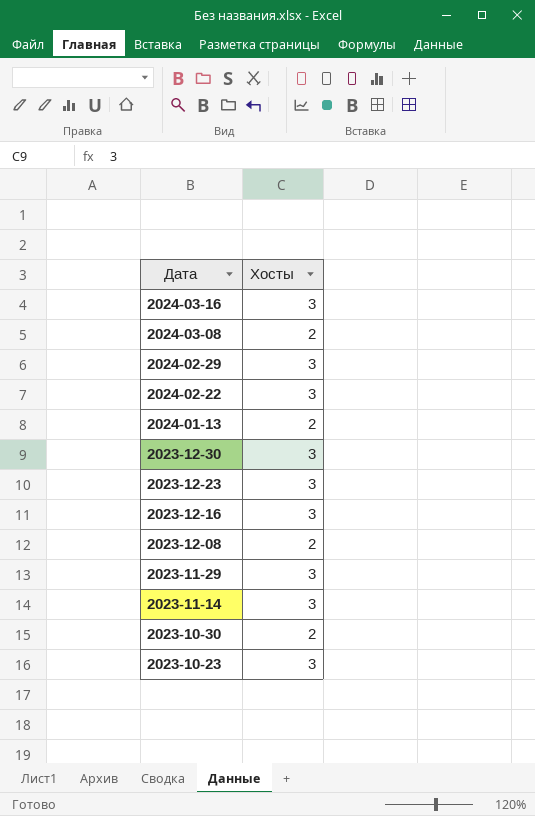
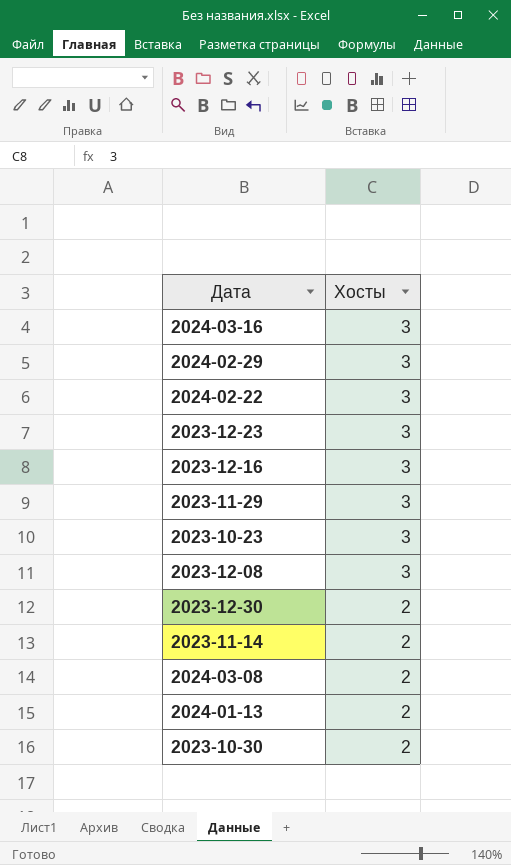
row order: Дата descending -> Хосты descending
2023-12-08 | Хосты: 2 -> 3
2023-12-30 | Хосты: 3 -> 2
2023-11-14 | Хосты: 3 -> 2

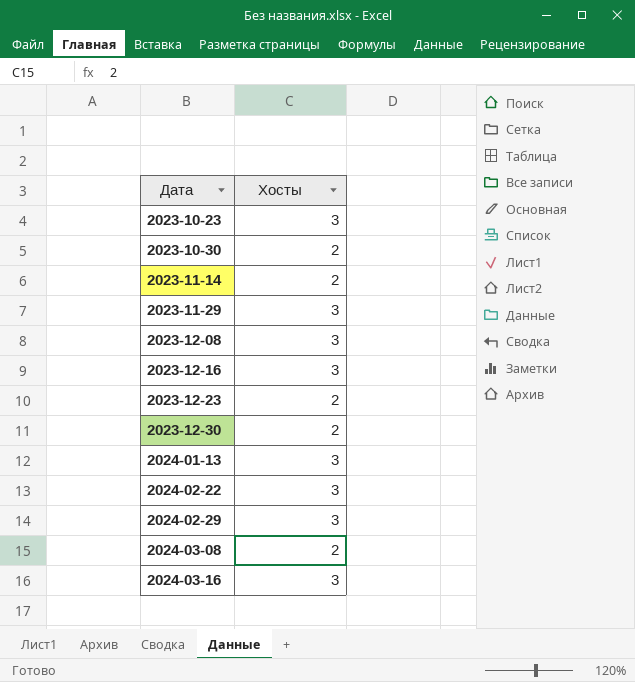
row order: Хосты descending -> Дата ascending
2023-12-23 | Хосты: 3 -> 2
2024-01-13 | Хосты: 2 -> 3

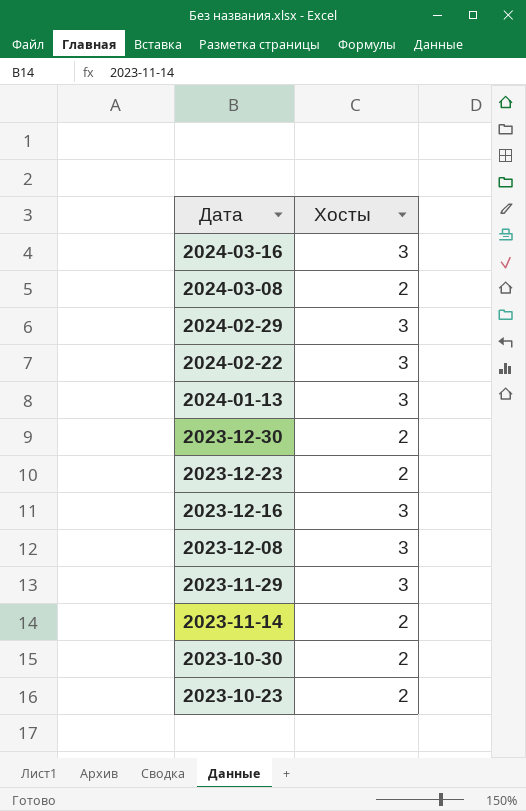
row order: Дата ascending -> Дата descending
2023-10-23 | Хосты: 3 -> 2

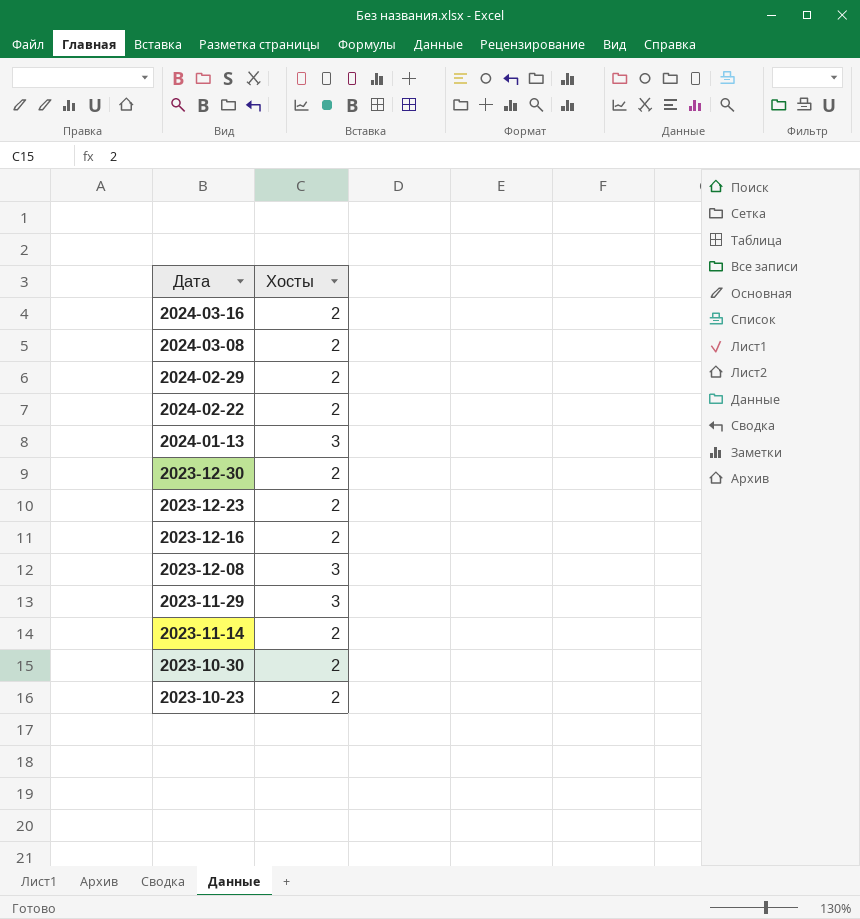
2024-03-16 | Хосты: 3 -> 2
2024-02-29 | Хосты: 3 -> 2
2024-02-22 | Хосты: 3 -> 2
2023-12-16 | Хосты: 3 -> 2

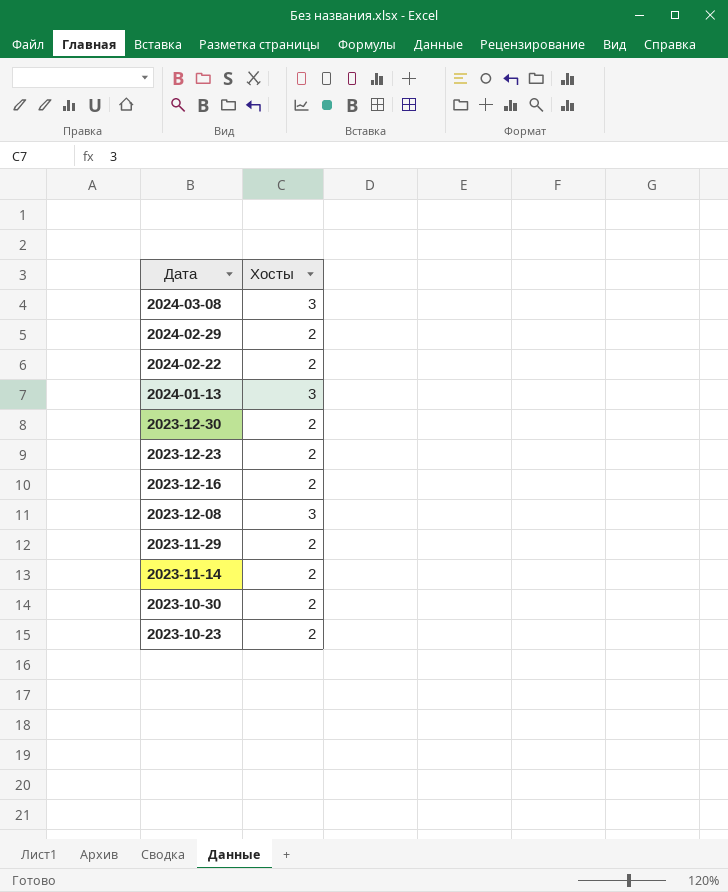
row 2024-03-16: 2 -> none
2024-03-08 | Хосты: 2 -> 3
2023-11-29 | Хосты: 3 -> 2

